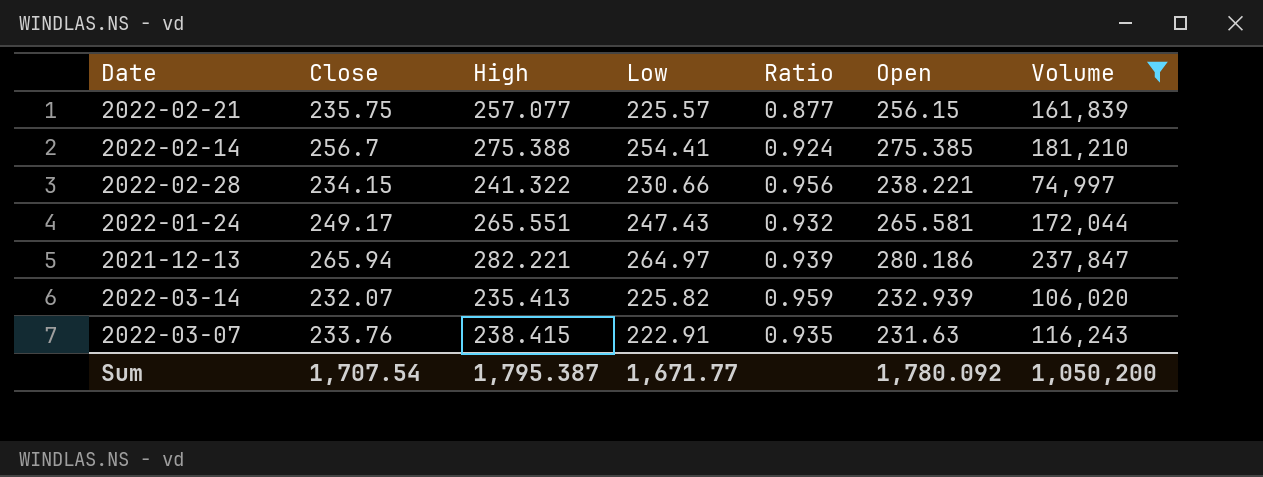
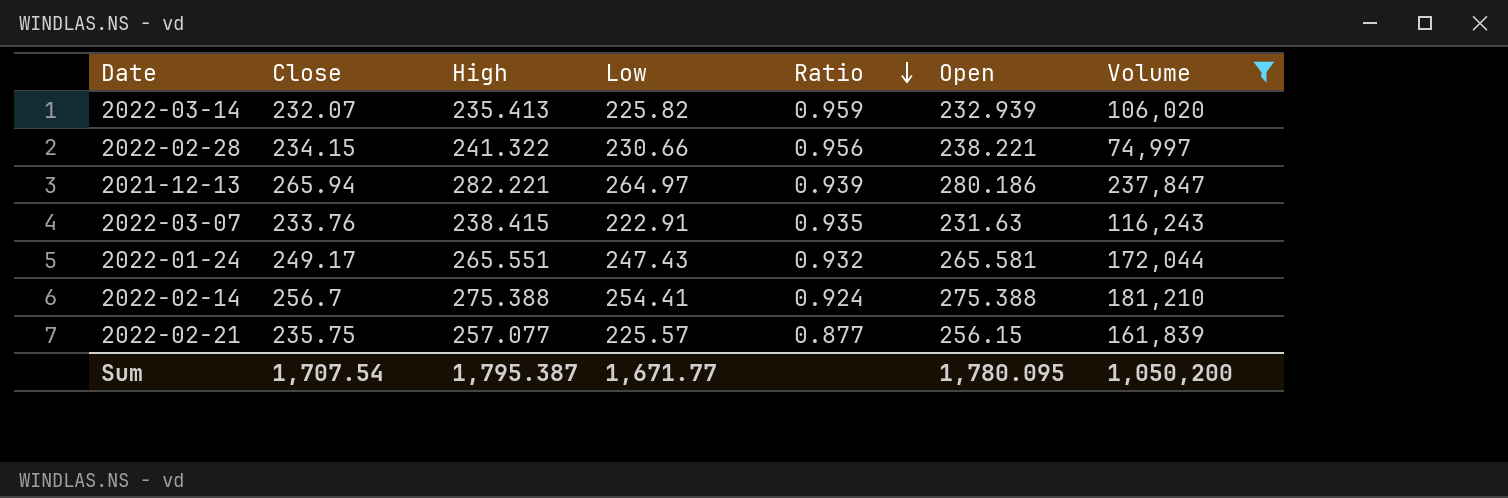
row order: none -> Ratio descending
2022-02-14 | Open: 275.385 -> 275.388
Sum | Open: 1,780.092 -> 1,780.095

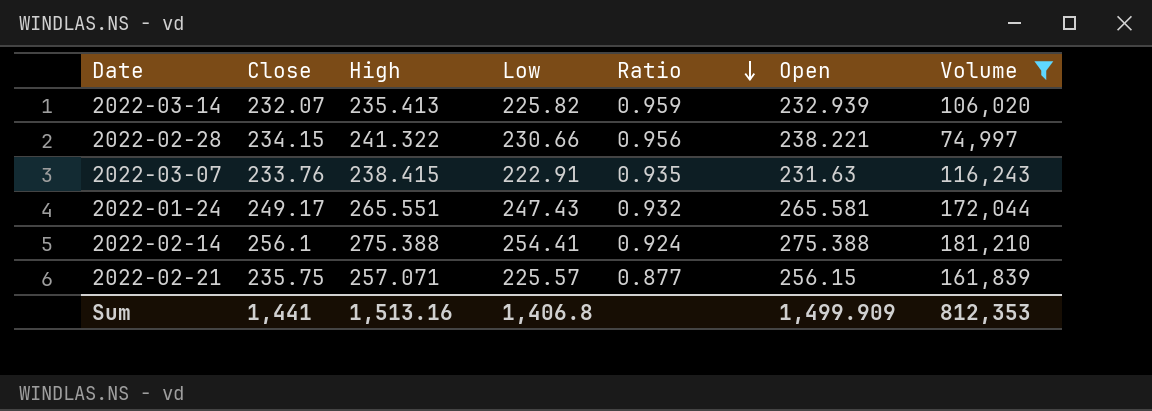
row 2021-12-13: 265.94 | 282.221 | 264.97 | 0.939 | 280.186 | 237,847 -> none
2022-02-14 | Close: 256.7 -> 256.1
2022-02-21 | High: 257.077 -> 257.071
Sum | Close: 1,707.54 -> 1,441
Sum | High: 1,795.387 -> 1,513.16
Sum | Low: 1,671.77 -> 1,406.8
Sum | Open: 1,780.095 -> 1,499.909
Sum | Volume: 1,050,200 -> 812,353

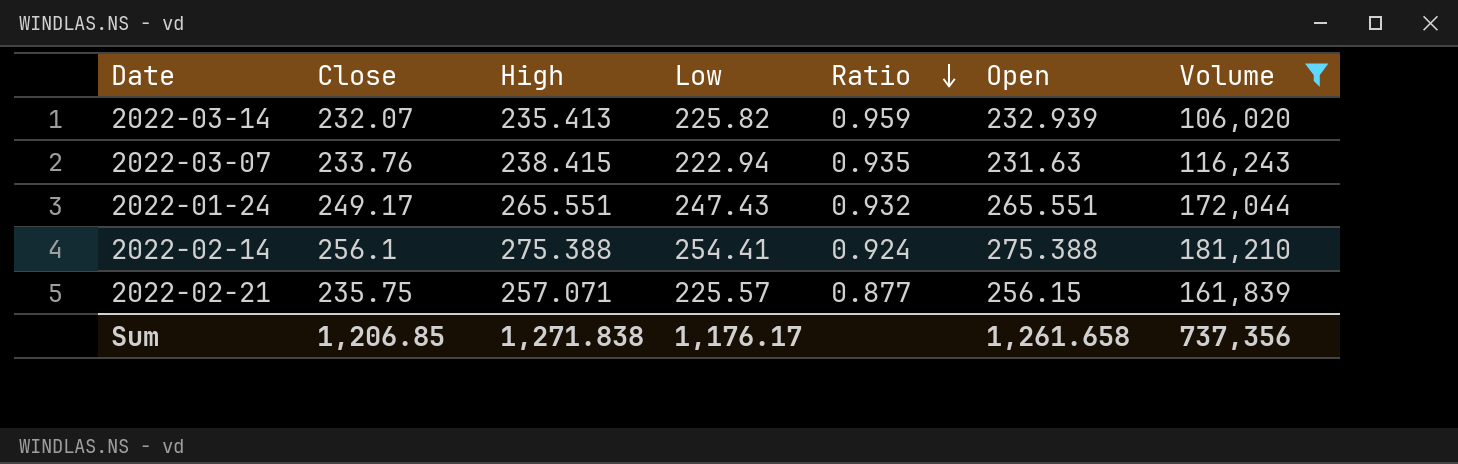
row 2022-02-28: 234.15 | 241.322 | 230.66 | 0.956 | 238.221 | 74,997 -> none
2022-03-07 | Low: 222.91 -> 222.94
2022-01-24 | Open: 265.581 -> 265.551
Sum | Close: 1,441 -> 1,206.85
Sum | High: 1,513.16 -> 1,271.838
Sum | Low: 1,406.8 -> 1,176.17
Sum | Open: 1,499.909 -> 1,261.658
Sum | Volume: 812,353 -> 737,356

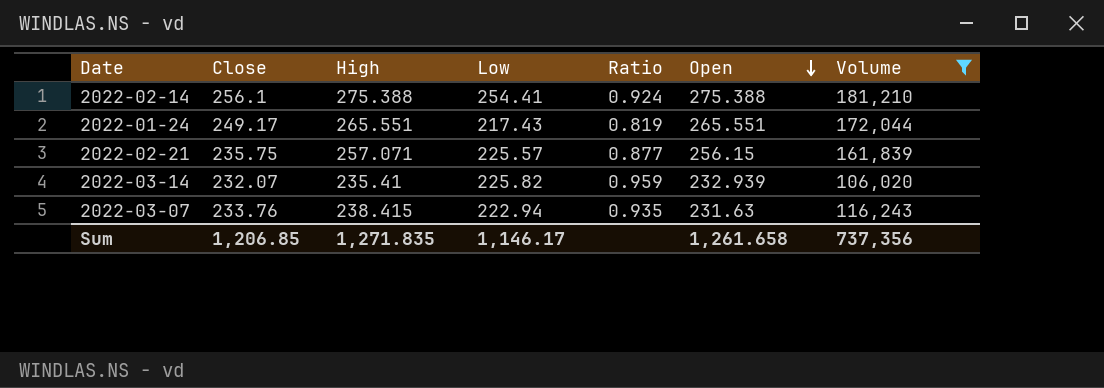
row order: Ratio descending -> Open descending
2022-01-24 | Low: 247.43 -> 217.43
2022-01-24 | Ratio: 0.932 -> 0.819
2022-03-14 | High: 235.413 -> 235.41
Sum | High: 1,271.838 -> 1,271.835
Sum | Low: 1,176.17 -> 1,146.17

